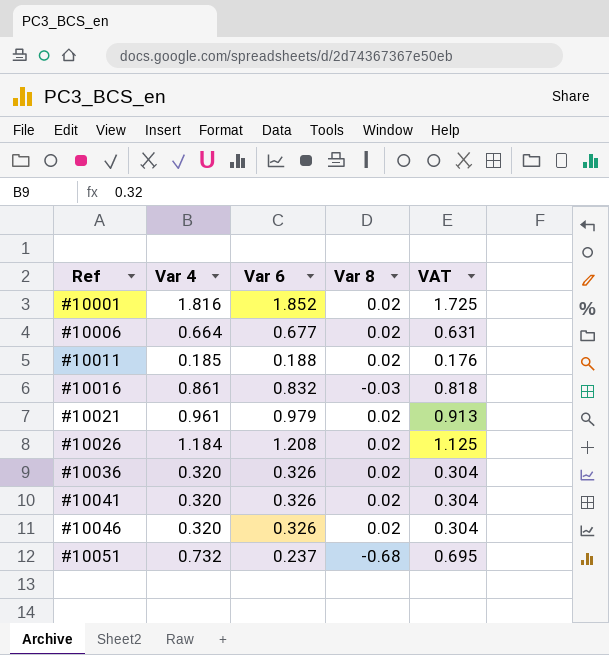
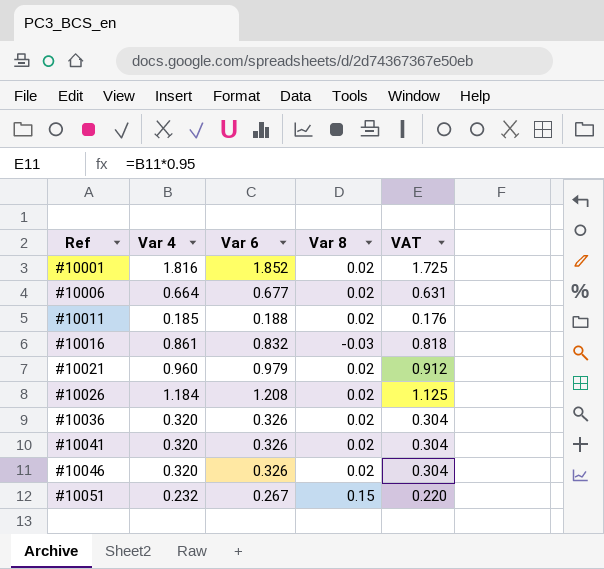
#10021 | Var 4: 0.961 -> 0.960
#10021 | VAT: 0.913 -> 0.912
#10051 | Var 4: 0.732 -> 0.232
#10051 | Var 6: 0.237 -> 0.267
#10051 | Var 8: -0.68 -> 0.15
#10051 | VAT: 0.695 -> 0.220

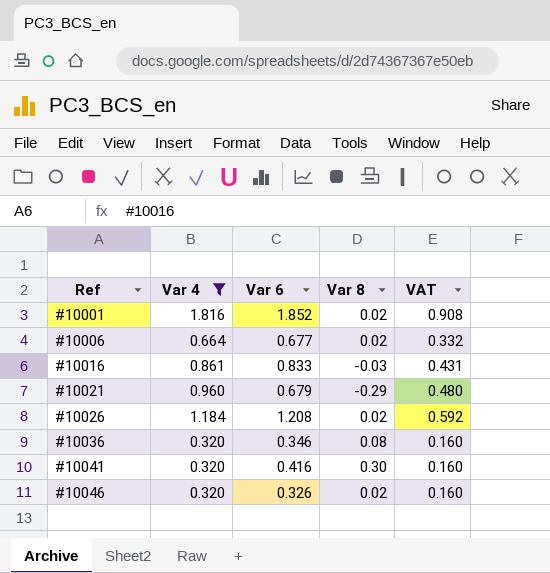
filter: none -> Var 4 >= 0.320
column VAT | formula: [Var 4] * 0.95 -> [Var 4] * 0.5
#10016 | Var 6: 0.832 -> 0.833
#10021 | Var 6: 0.979 -> 0.679
#10021 | Var 8: 0.02 -> -0.29
#10036 | Var 6: 0.326 -> 0.346
#10036 | Var 8: 0.02 -> 0.08
#10041 | Var 6: 0.326 -> 0.416
#10041 | Var 8: 0.02 -> 0.30

